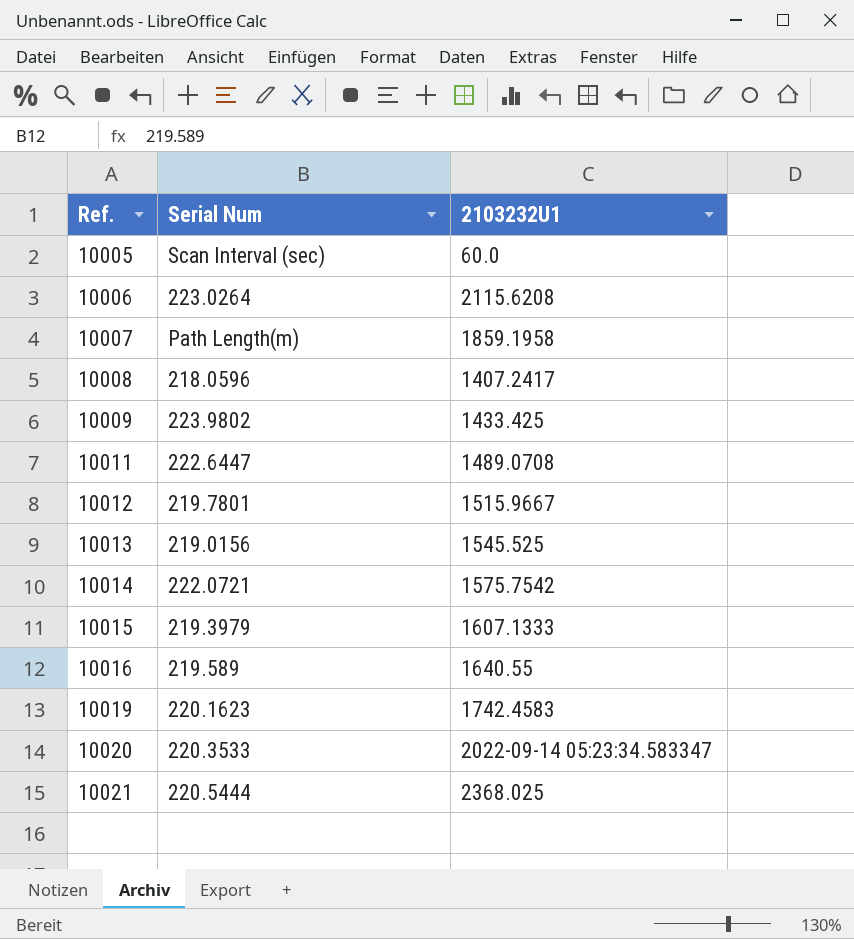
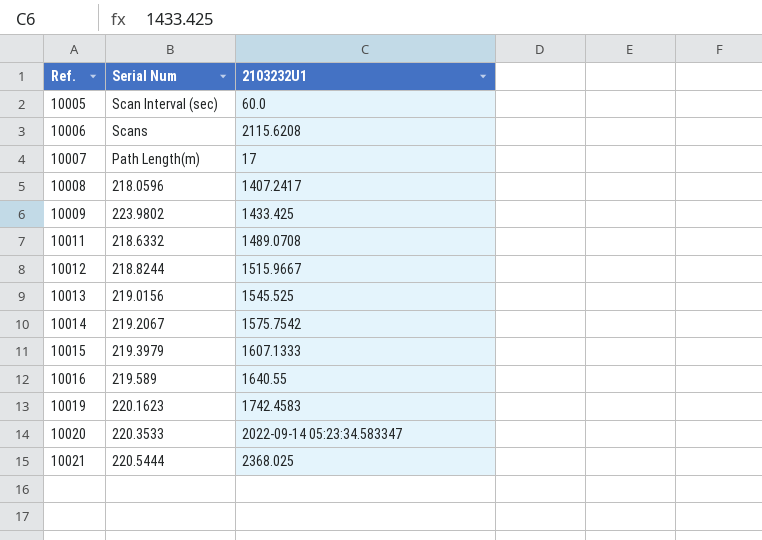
10006 | Serial Num: 223.0264 -> Scans
10007 | 2103232U1: 1859.1958 -> 17
10011 | Serial Num: 222.6447 -> 218.6332
10012 | Serial Num: 219.7801 -> 218.8244
10014 | Serial Num: 222.0721 -> 219.2067

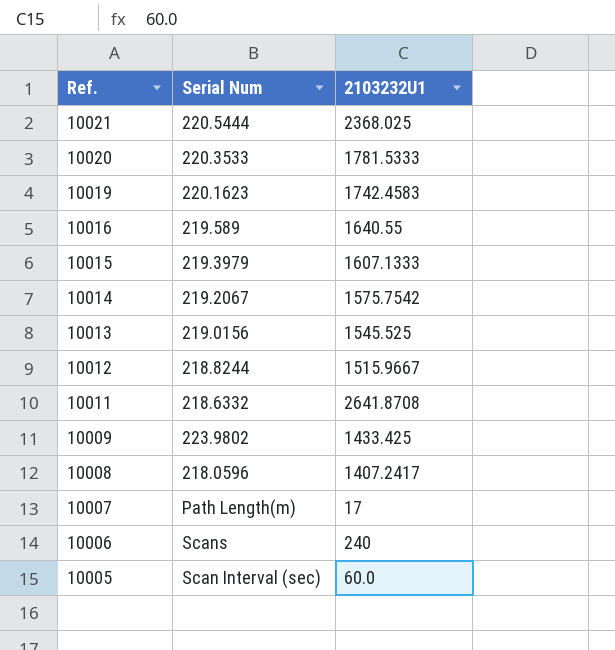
row order: Ref. ascending -> Ref. descending
10020 | 2103232U1: 2022-09-14 05:23:34.583347 -> 1781.5333
10011 | 2103232U1: 1489.0708 -> 2641.8708
10006 | 2103232U1: 2115.6208 -> 240

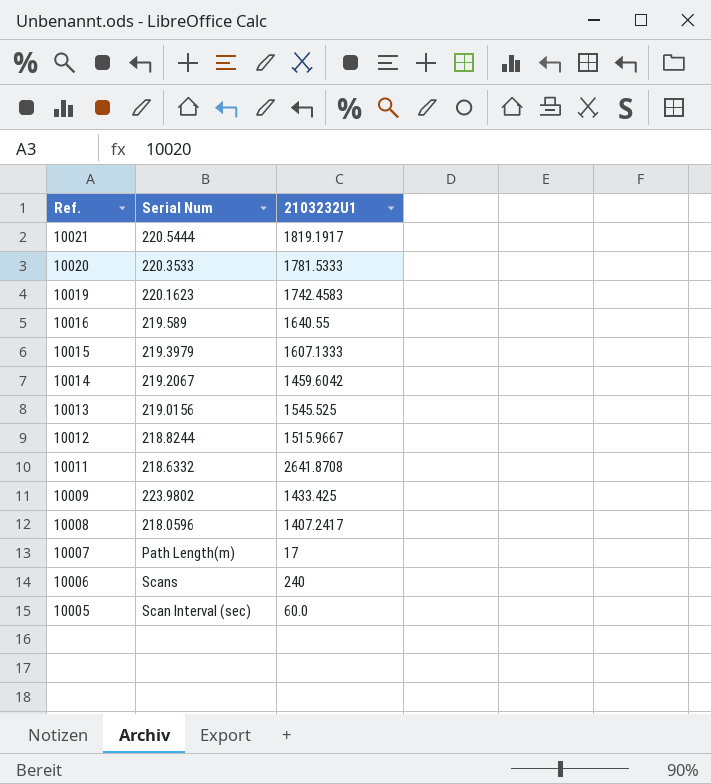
10021 | 2103232U1: 2368.025 -> 1819.1917
10014 | 2103232U1: 1575.7542 -> 1459.6042

